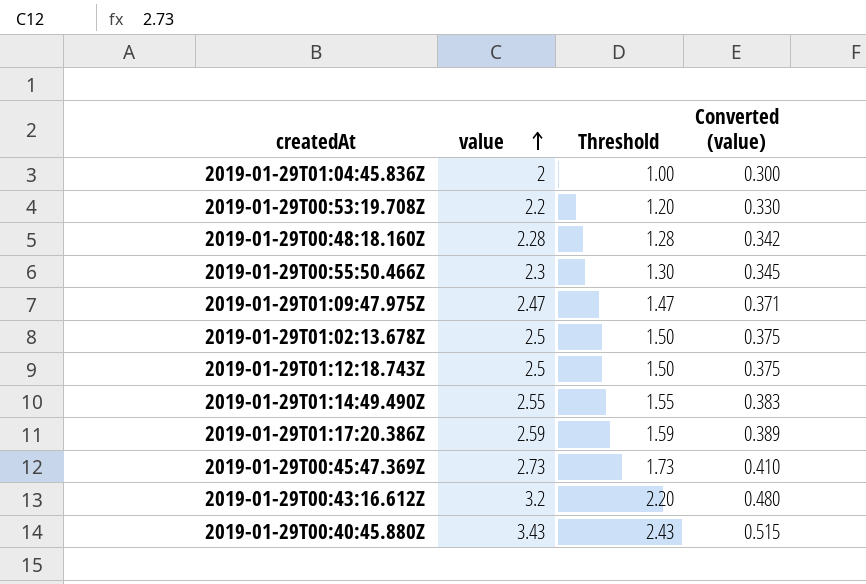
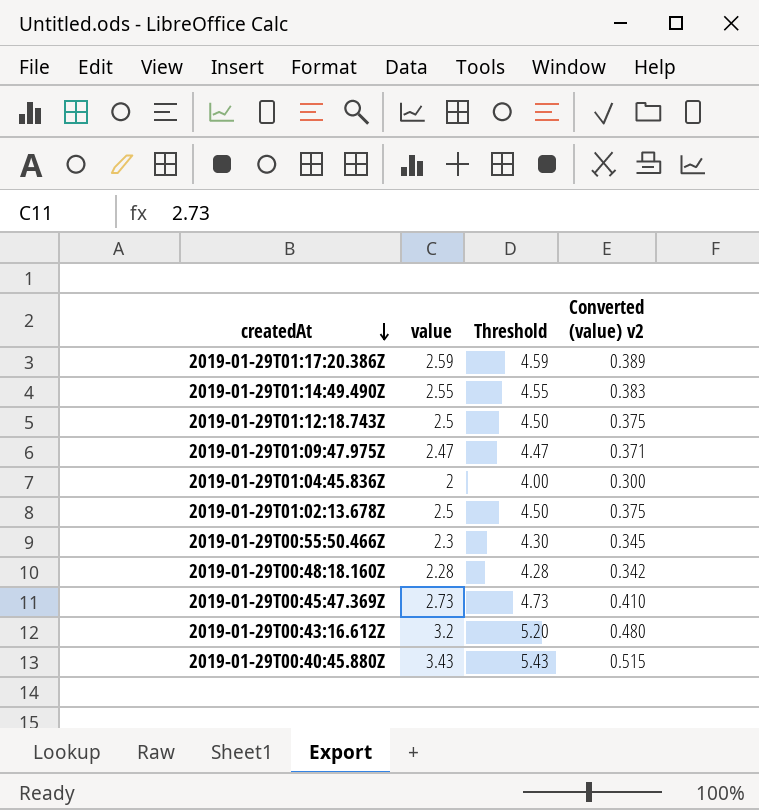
row order: value ascending -> createdAt descending
column Threshold | formula: [value] - 1 -> [value] + 2
column name: Converted (value) -> Converted (value) v2
row 2019-01-29T00:53:19.708Z: 2.2 | 1.20 | 0.330 -> none

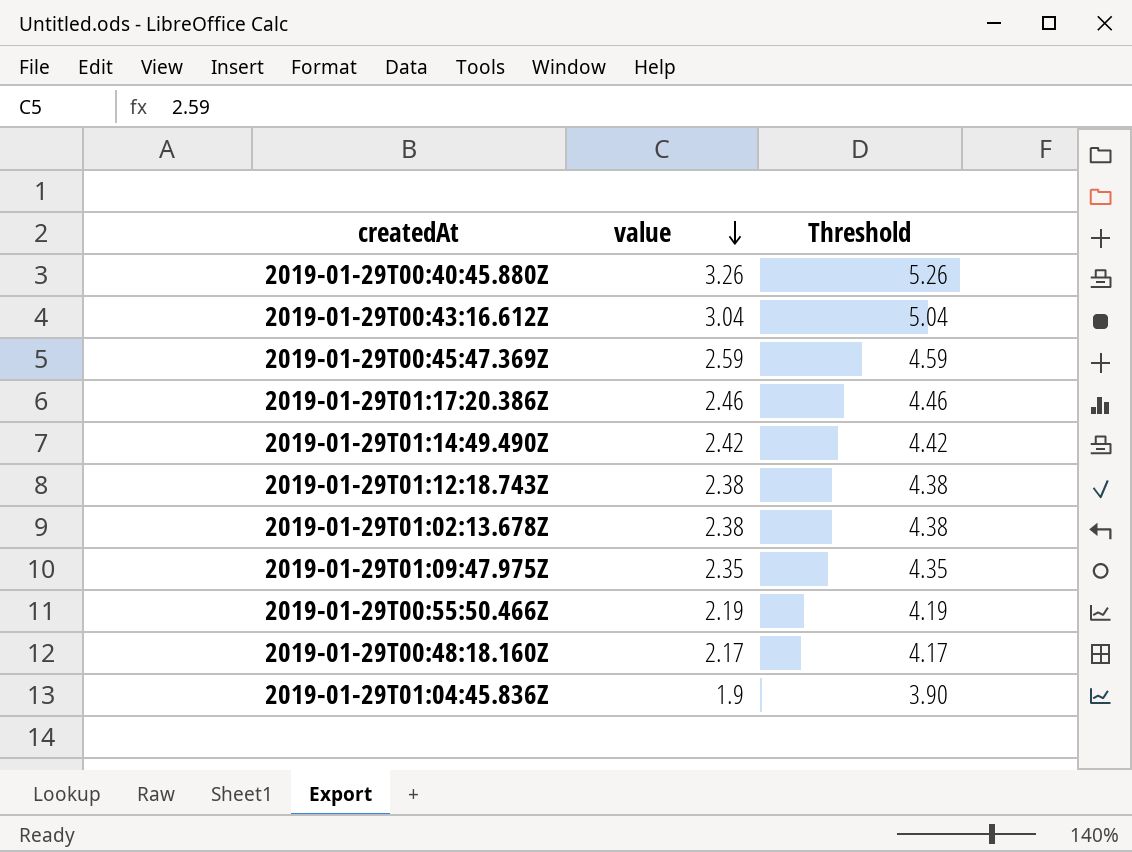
row order: createdAt descending -> value descending
column Converted (value) v2 | formula: [value] * 0.15 -> none
2019-01-29T00:40:45.880Z | value: 3.43 -> 3.26
2019-01-29T00:40:45.880Z | Threshold: 5.43 -> 5.26
2019-01-29T00:43:16.612Z | value: 3.2 -> 3.04
2019-01-29T00:43:16.612Z | Threshold: 5.20 -> 5.04
2019-01-29T00:45:47.369Z | value: 2.73 -> 2.59
2019-01-29T00:45:47.369Z | Threshold: 4.73 -> 4.59
2019-01-29T01:17:20.386Z | value: 2.59 -> 2.46
2019-01-29T01:17:20.386Z | Threshold: 4.59 -> 4.46
2019-01-29T01:14:49.490Z | value: 2.55 -> 2.42
2019-01-29T01:14:49.490Z | Threshold: 4.55 -> 4.42
2019-01-29T01:12:18.743Z | value: 2.5 -> 2.38
2019-01-29T01:12:18.743Z | Threshold: 4.50 -> 4.38
2019-01-29T01:02:13.678Z | value: 2.5 -> 2.38
2019-01-29T01:02:13.678Z | Threshold: 4.50 -> 4.38
2019-01-29T01:09:47.975Z | value: 2.47 -> 2.35
2019-01-29T01:09:47.975Z | Threshold: 4.47 -> 4.35
2019-01-29T00:55:50.466Z | value: 2.3 -> 2.19
2019-01-29T00:55:50.466Z | Threshold: 4.30 -> 4.19
2019-01-29T00:48:18.160Z | value: 2.28 -> 2.17
2019-01-29T00:48:18.160Z | Threshold: 4.28 -> 4.17
2019-01-29T01:04:45.836Z | value: 2 -> 1.9
2019-01-29T01:04:45.836Z | Threshold: 4.00 -> 3.90

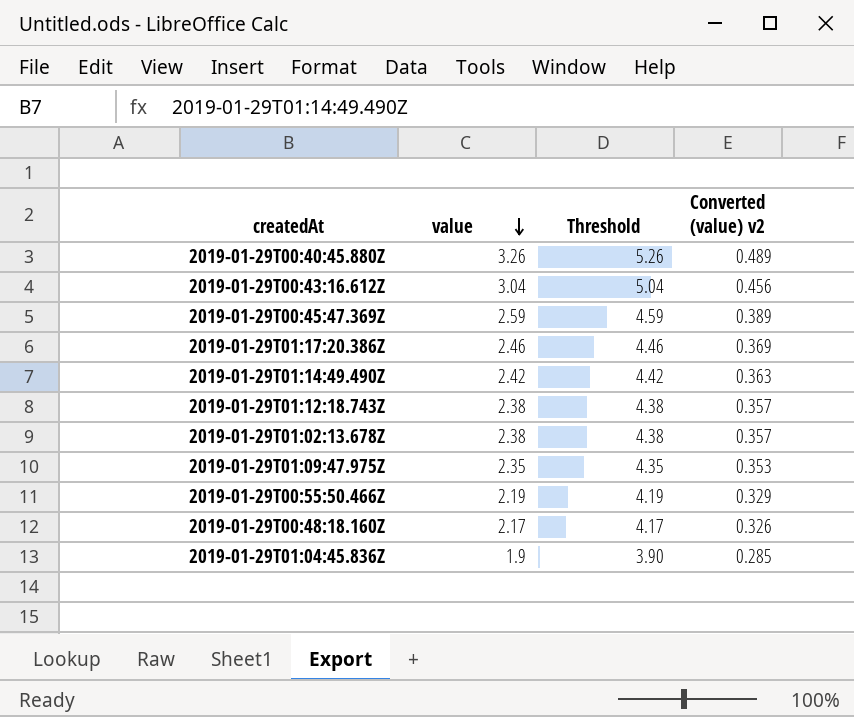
column Converted (value) v2 | formula: none -> [value] * 0.15

